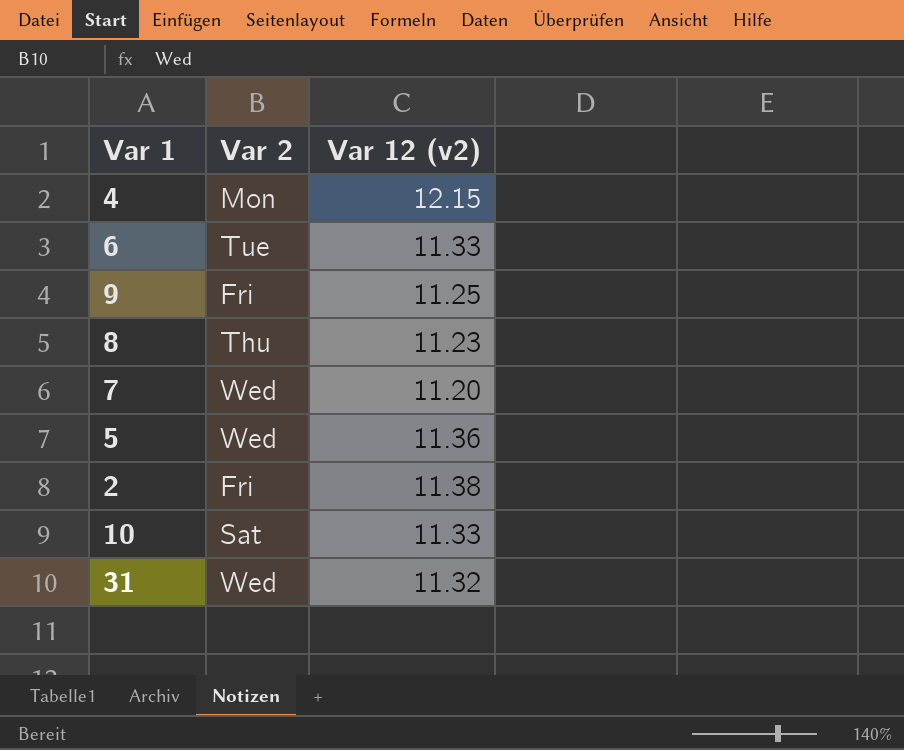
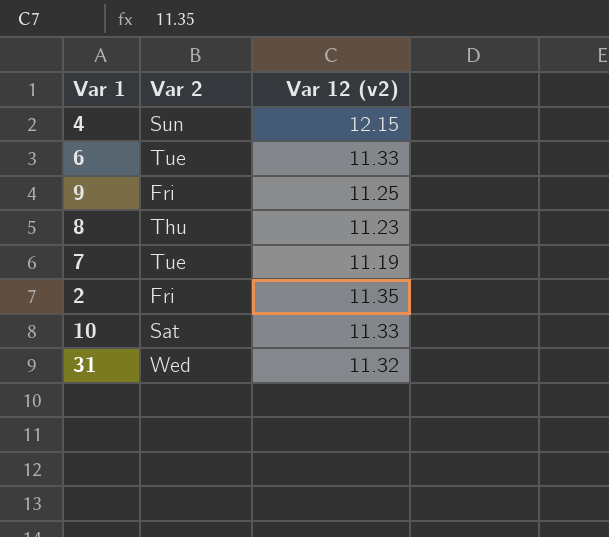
row 5: Wed | 11.36 -> none
4 | Var 2: Mon -> Sun
7 | Var 2: Wed -> Tue
7 | Var 12 (v2): 11.20 -> 11.19
2 | Var 12 (v2): 11.38 -> 11.35

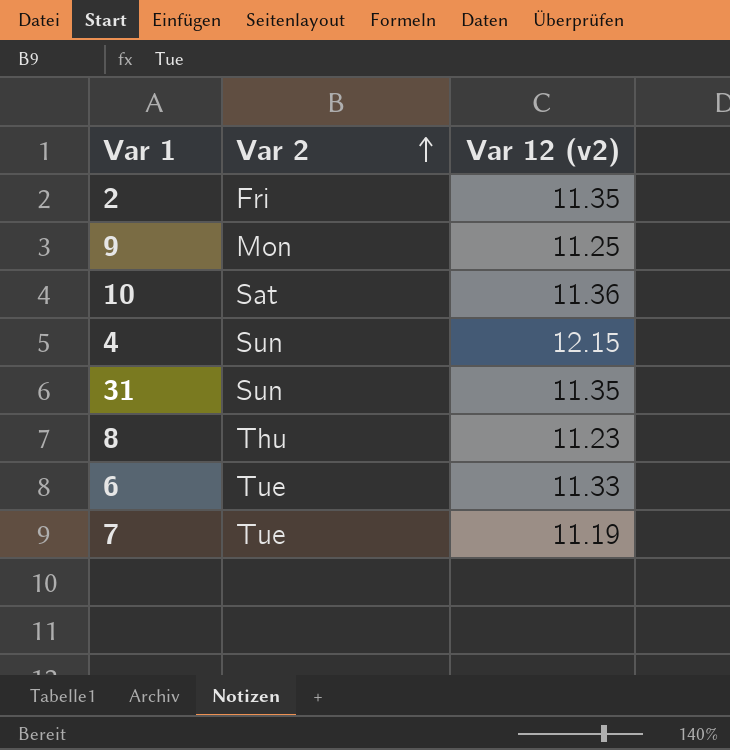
row order: none -> Var 2 ascending
9 | Var 2: Fri -> Mon
10 | Var 12 (v2): 11.33 -> 11.36
31 | Var 2: Wed -> Sun
31 | Var 12 (v2): 11.32 -> 11.35

